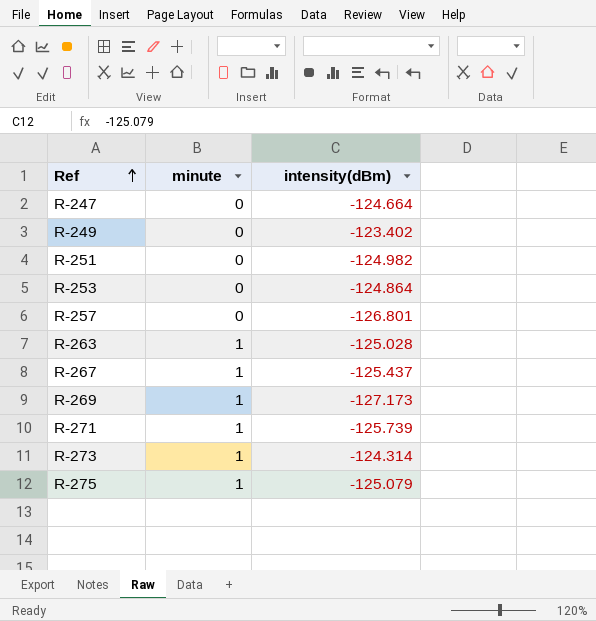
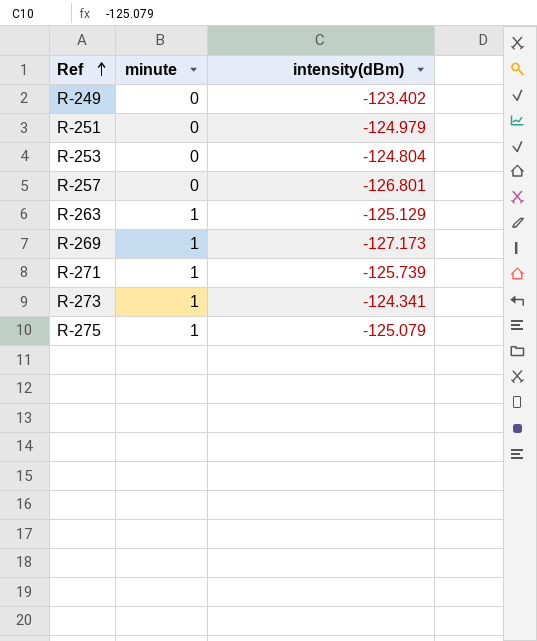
row R-247: 0 | -124.664 -> none
row R-267: 1 | -125.437 -> none
R-251 | intensity(dBm): -124.982 -> -124.979
R-253 | intensity(dBm): -124.864 -> -124.804
R-263 | intensity(dBm): -125.028 -> -125.129
R-273 | intensity(dBm): -124.314 -> -124.341

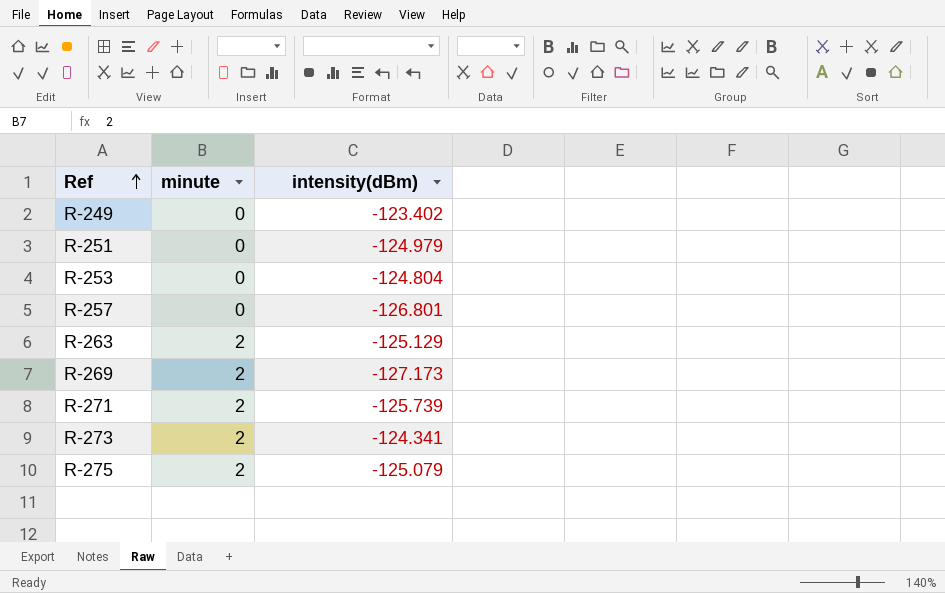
R-263 | minute: 1 -> 2
R-269 | minute: 1 -> 2
R-271 | minute: 1 -> 2
R-273 | minute: 1 -> 2
R-275 | minute: 1 -> 2

